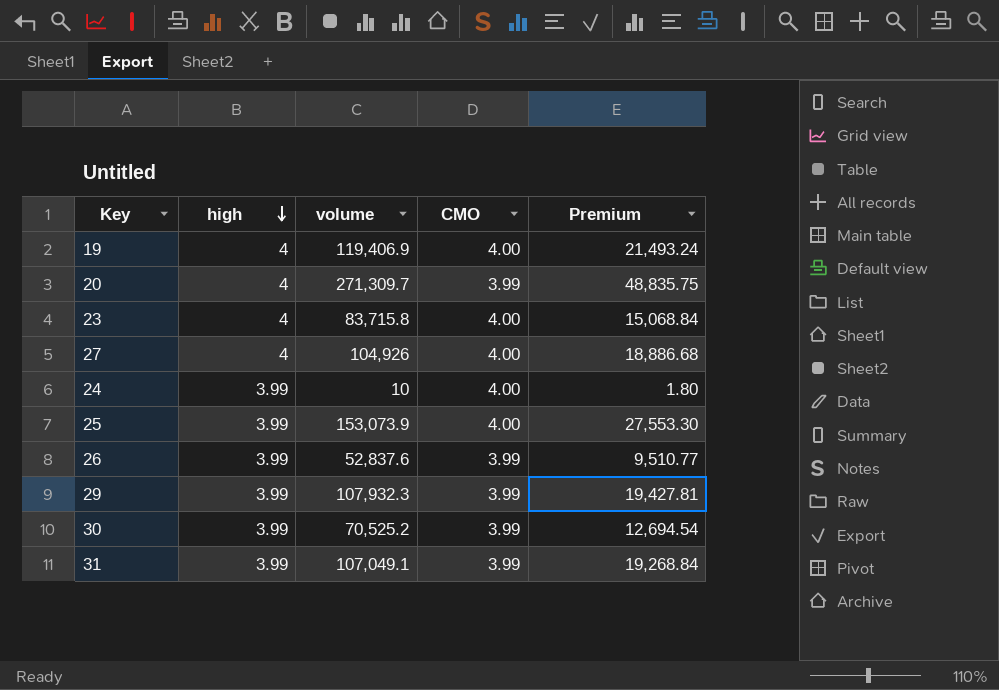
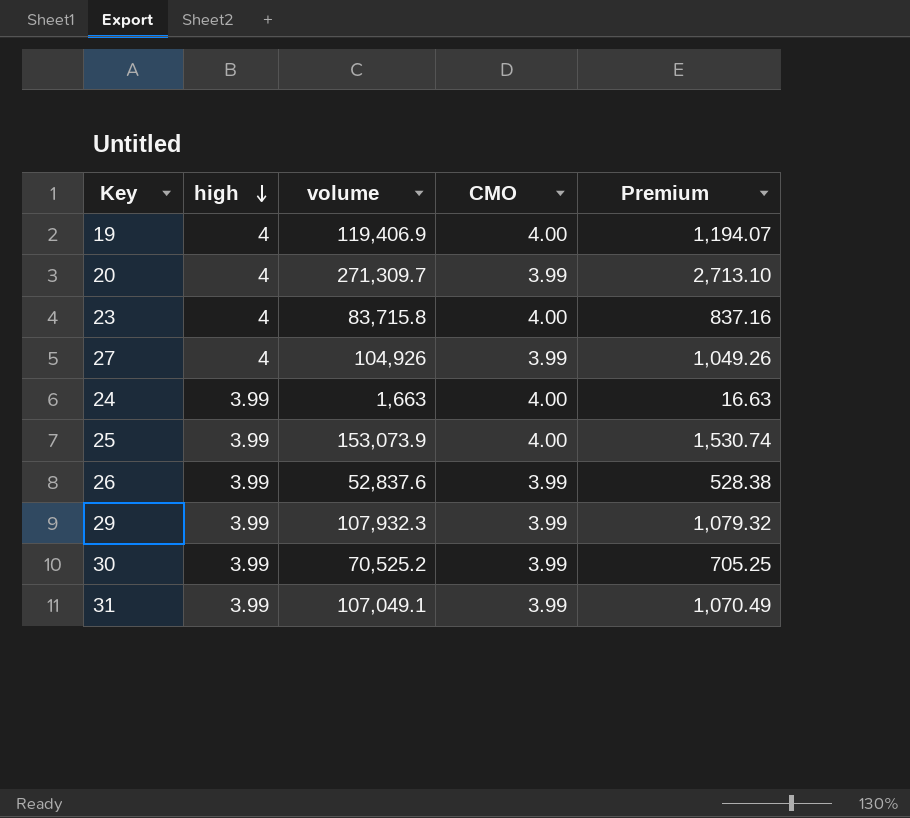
column Premium | formula: [volume] * 0.18 -> [volume] * 0.01
27 | CMO: 4.00 -> 3.99
24 | volume: 10 -> 1,663

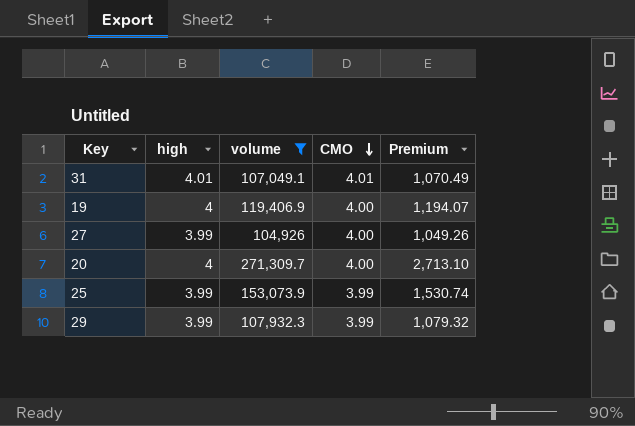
filter: none -> volume >= 104,926
row order: high descending -> CMO descending
31 | high: 3.99 -> 4.01
31 | CMO: 3.99 -> 4.01
27 | high: 4 -> 3.99
27 | CMO: 3.99 -> 4.00
20 | CMO: 3.99 -> 4.00
25 | CMO: 4.00 -> 3.99

